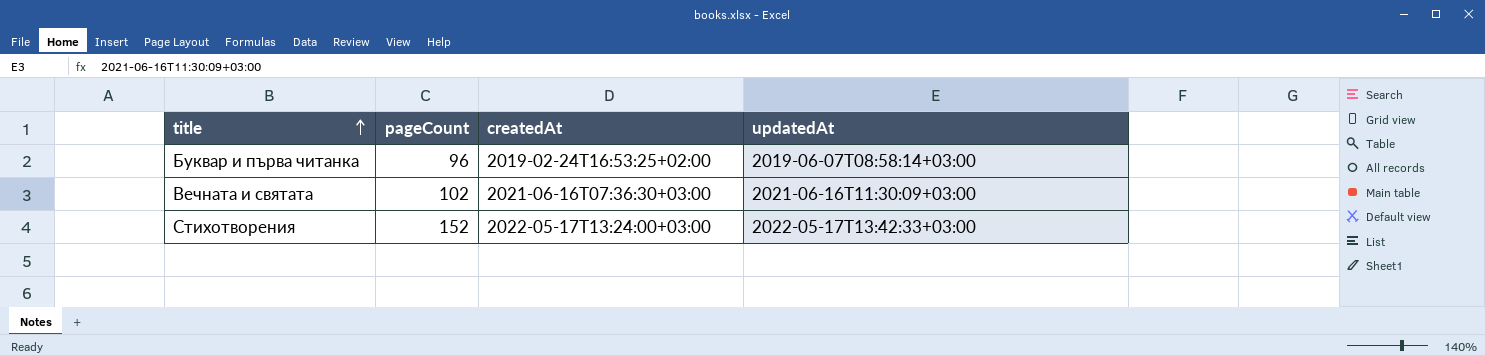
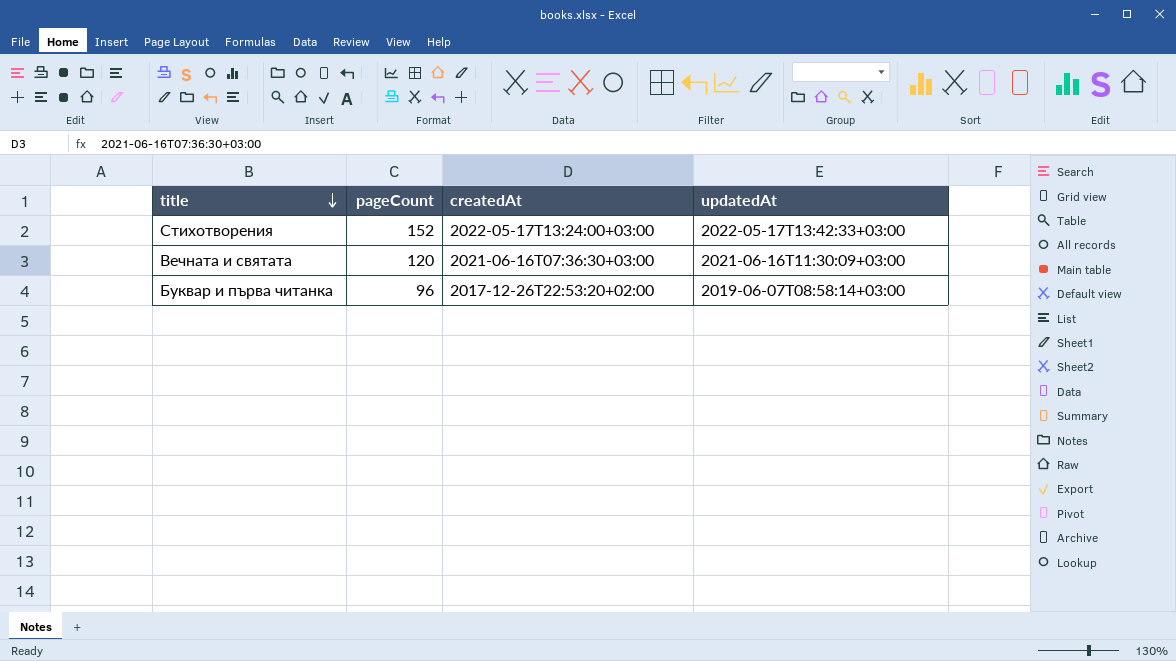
row order: title ascending -> title descending
Вечната и святата | pageCount: 102 -> 120
Буквар и първа читанка | createdAt: 2019-02-24T16:53:25+02:00 -> 2017-12-26T22:53:20+02:00

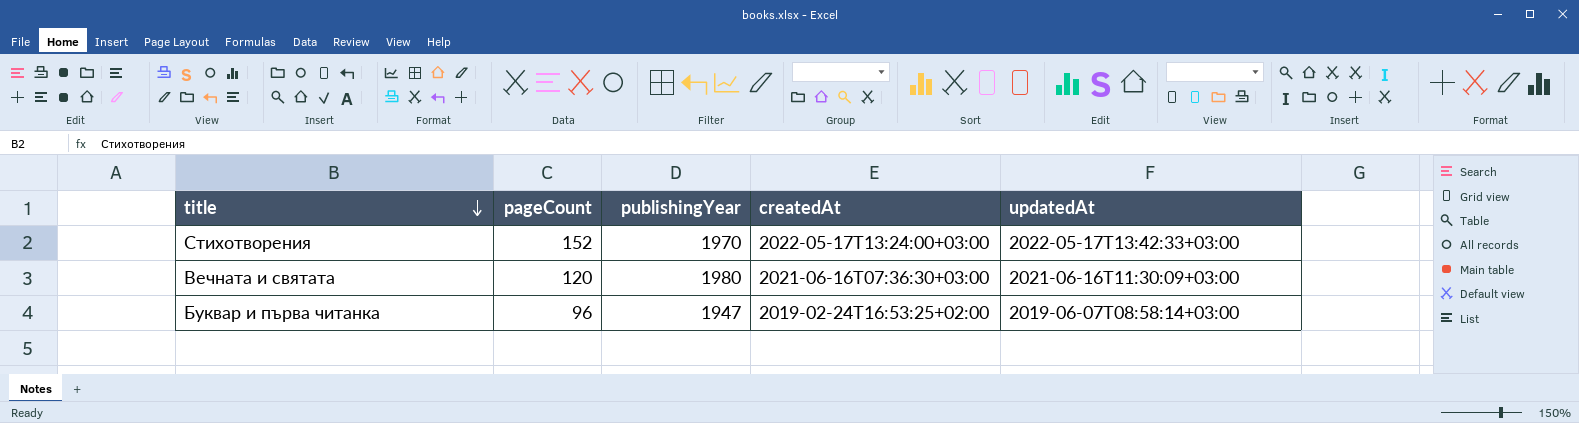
column publishingYear | position: none -> 3
Буквар и първа читанка | createdAt: 2017-12-26T22:53:20+02:00 -> 2019-02-24T16:53:25+02:00

